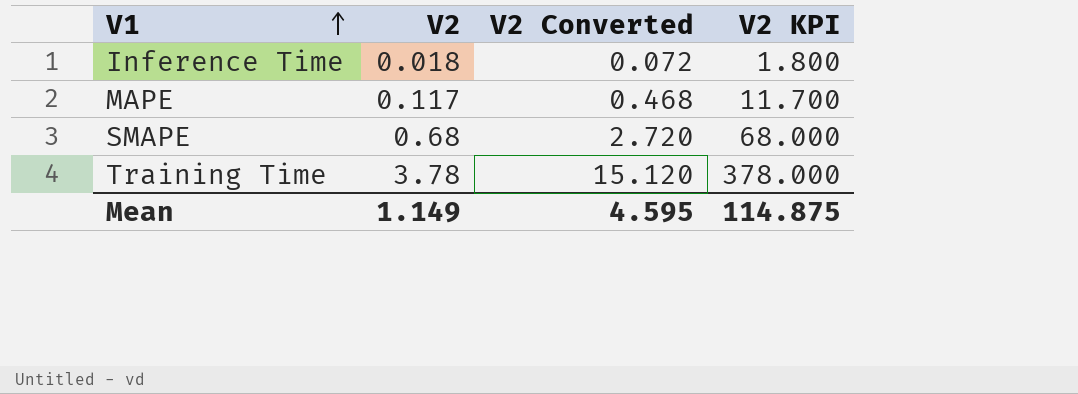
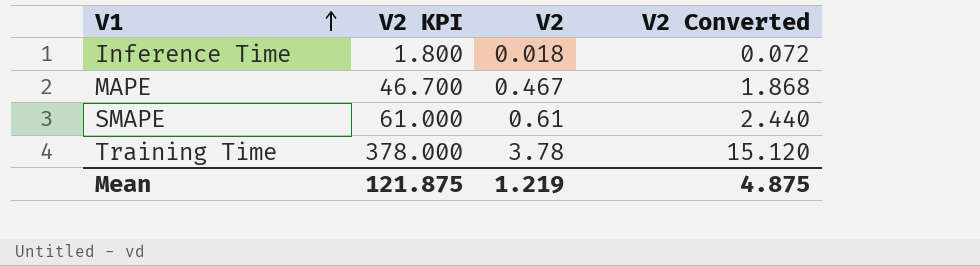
column V2 KPI | position: 4 -> 2
MAPE | V2 KPI: 11.700 -> 46.700
MAPE | V2: 0.117 -> 0.467
MAPE | V2 Converted: 0.468 -> 1.868
SMAPE | V2 KPI: 68.000 -> 61.000
SMAPE | V2: 0.68 -> 0.61
SMAPE | V2 Converted: 2.720 -> 2.440
Mean | V2 KPI: 114.875 -> 121.875
Mean | V2: 1.149 -> 1.219
Mean | V2 Converted: 4.595 -> 4.875

